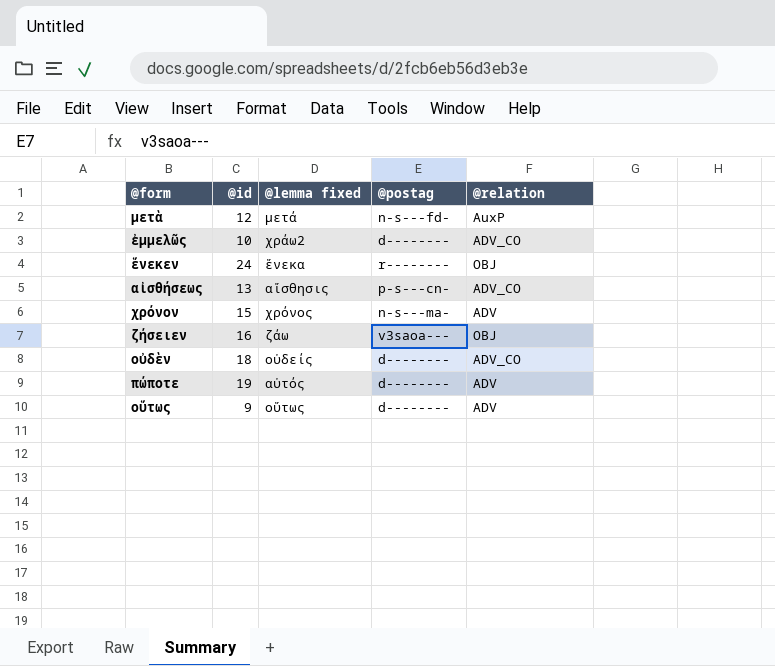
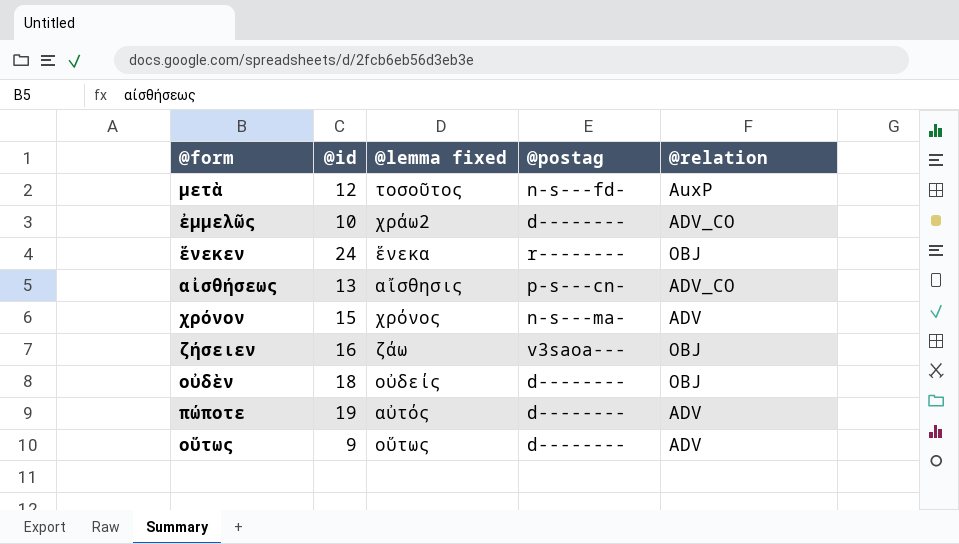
μετὰ | @lemma fixed: μετά -> τοσοῦτος
οὐδὲν | @relation: ADV_CO -> OBJ

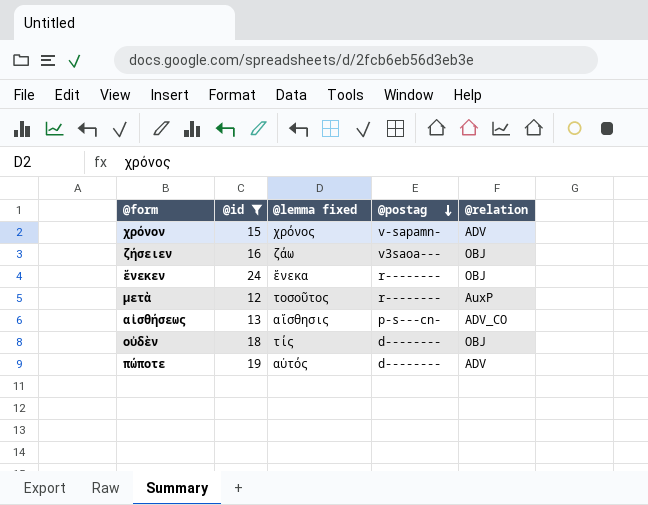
filter: none -> @id >= 12
row order: none -> @postag descending
χρόνον | @postag: n-s---ma- -> v-sapamn-
μετὰ | @postag: n-s---fd- -> r--------
οὐδὲν | @lemma fixed: οὐδείς -> τίς

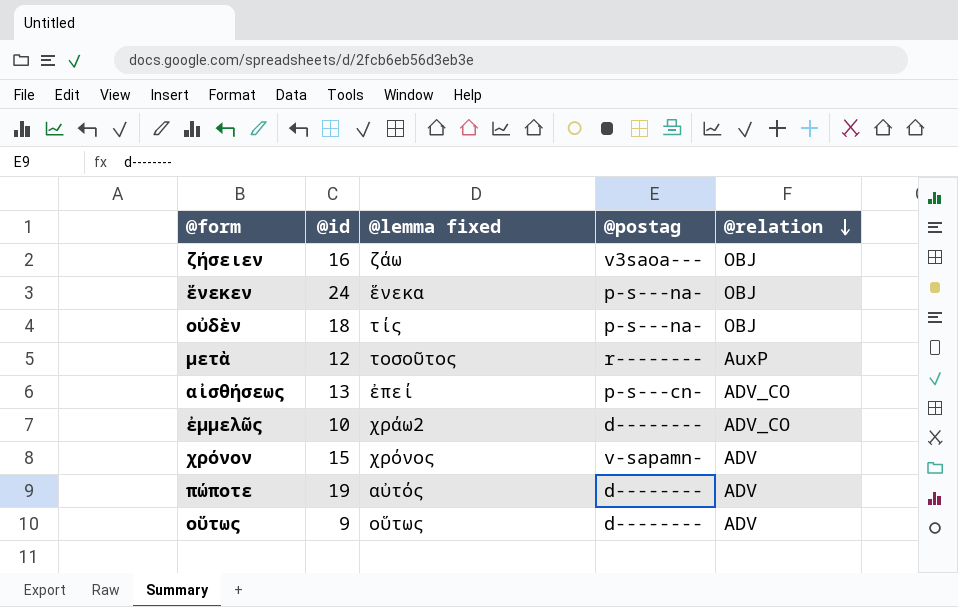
filter: @id >= 12 -> none
row order: @postag descending -> @relation descending
ἕνεκεν | @postag: r-------- -> p-s---na-
οὐδὲν | @postag: d-------- -> p-s---na-
αἰσθήσεως | @lemma fixed: αἴσθησις -> ἐπεί

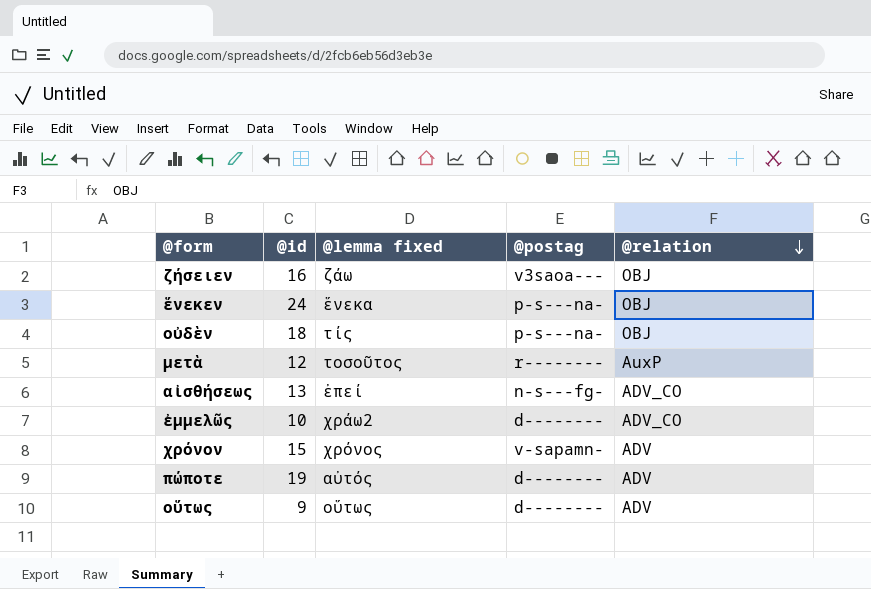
αἰσθήσεως | @postag: p-s---cn- -> n-s---fg-

